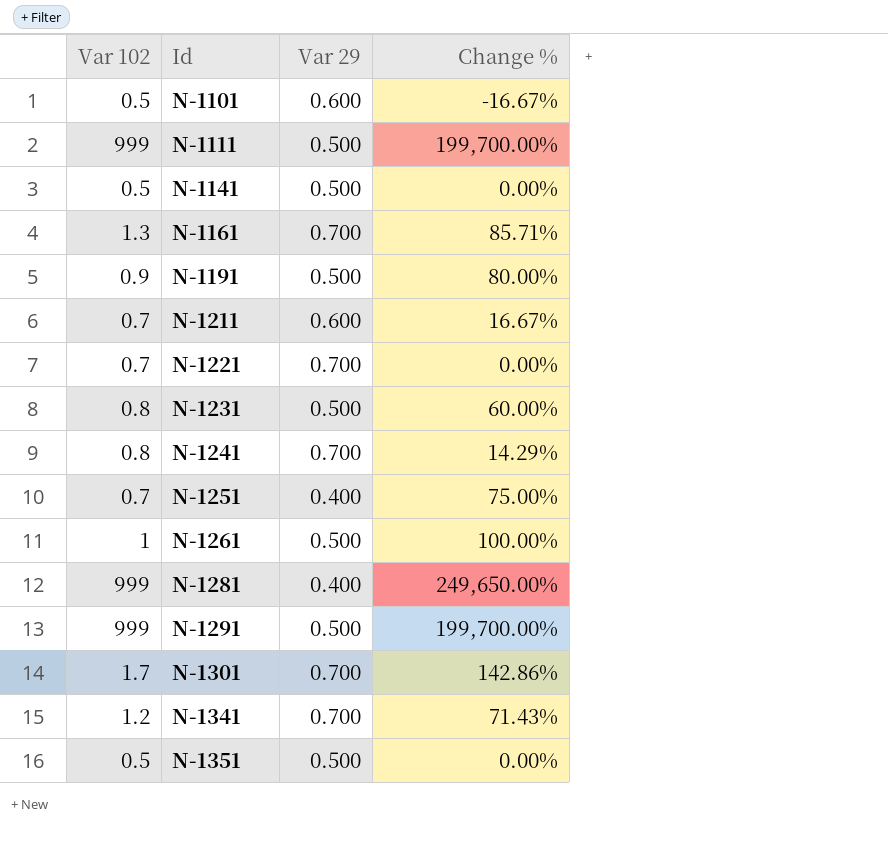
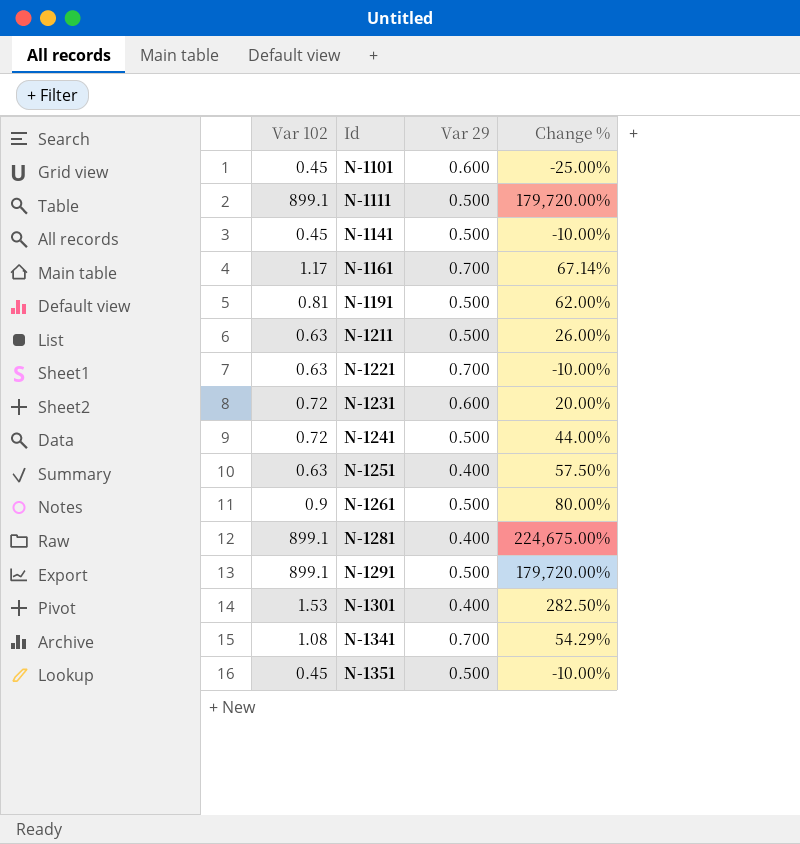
N-1101 | Var 102: 0.5 -> 0.45
N-1101 | Change %: -16.67% -> -25.00%
N-1111 | Var 102: 999 -> 899.1
N-1111 | Change %: 199,700.00% -> 179,720.00%
N-1141 | Var 102: 0.5 -> 0.45
N-1141 | Change %: 0.00% -> -10.00%
N-1161 | Var 102: 1.3 -> 1.17
N-1161 | Change %: 85.71% -> 67.14%
N-1191 | Var 102: 0.9 -> 0.81
N-1191 | Change %: 80.00% -> 62.00%
N-1211 | Var 102: 0.7 -> 0.63
N-1211 | Var 29: 0.600 -> 0.500
N-1211 | Change %: 16.67% -> 26.00%
N-1221 | Var 102: 0.7 -> 0.63
N-1221 | Change %: 0.00% -> -10.00%
N-1231 | Var 102: 0.8 -> 0.72
N-1231 | Var 29: 0.500 -> 0.600
N-1231 | Change %: 60.00% -> 20.00%
N-1241 | Var 102: 0.8 -> 0.72
N-1241 | Var 29: 0.700 -> 0.500
N-1241 | Change %: 14.29% -> 44.00%
N-1251 | Var 102: 0.7 -> 0.63
N-1251 | Change %: 75.00% -> 57.50%
N-1261 | Var 102: 1 -> 0.9
N-1261 | Change %: 100.00% -> 80.00%
N-1281 | Var 102: 999 -> 899.1
N-1281 | Change %: 249,650.00% -> 224,675.00%
N-1291 | Var 102: 999 -> 899.1
N-1291 | Change %: 199,700.00% -> 179,720.00%
N-1301 | Var 102: 1.7 -> 1.53
N-1301 | Var 29: 0.700 -> 0.400
N-1301 | Change %: 142.86% -> 282.50%
N-1341 | Var 102: 1.2 -> 1.08
N-1341 | Change %: 71.43% -> 54.29%
N-1351 | Var 102: 0.5 -> 0.45
N-1351 | Change %: 0.00% -> -10.00%

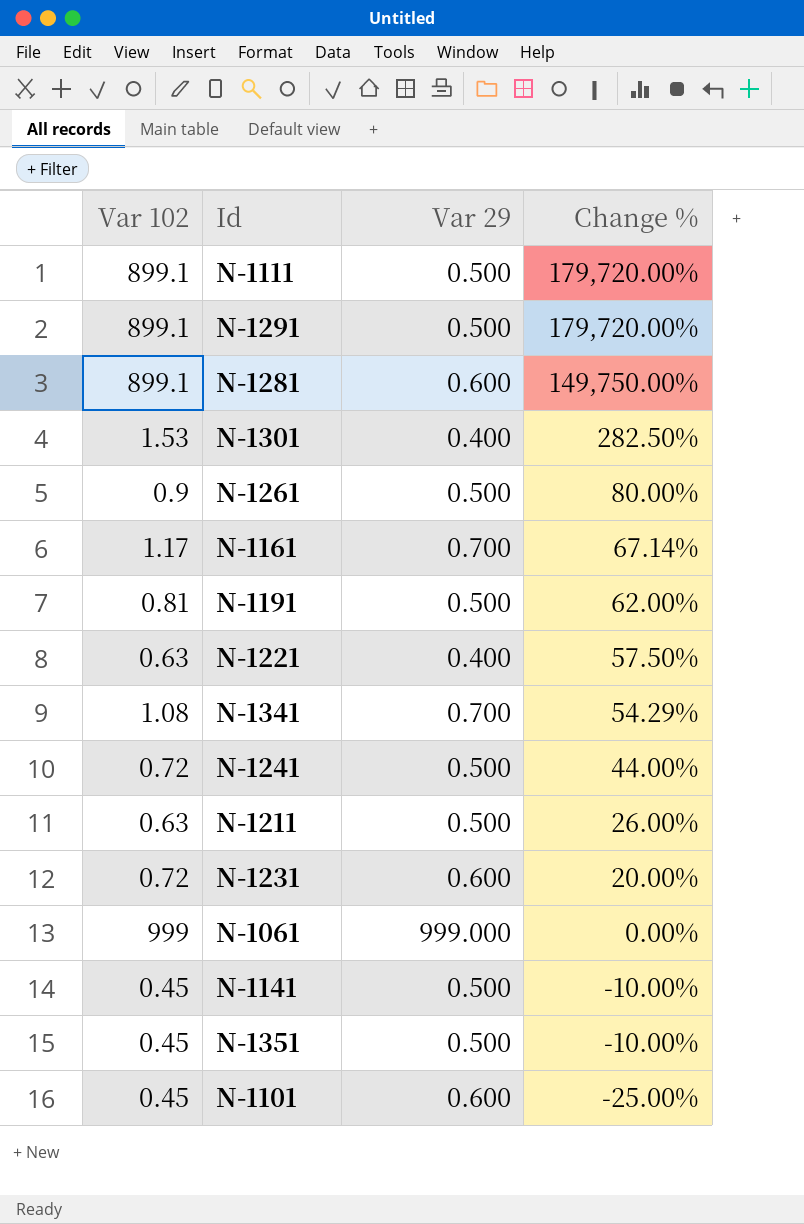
row order: Id ascending -> Change % descending
row N-1251: 0.63 | 0.400 | 57.50% -> none
N-1281 | Var 29: 0.400 -> 0.600
N-1281 | Change %: 224,675.00% -> 149,750.00%
N-1221 | Var 29: 0.700 -> 0.400
N-1221 | Change %: -10.00% -> 57.50%
row N-1061: none -> 999 | 999.000 | 0.00%

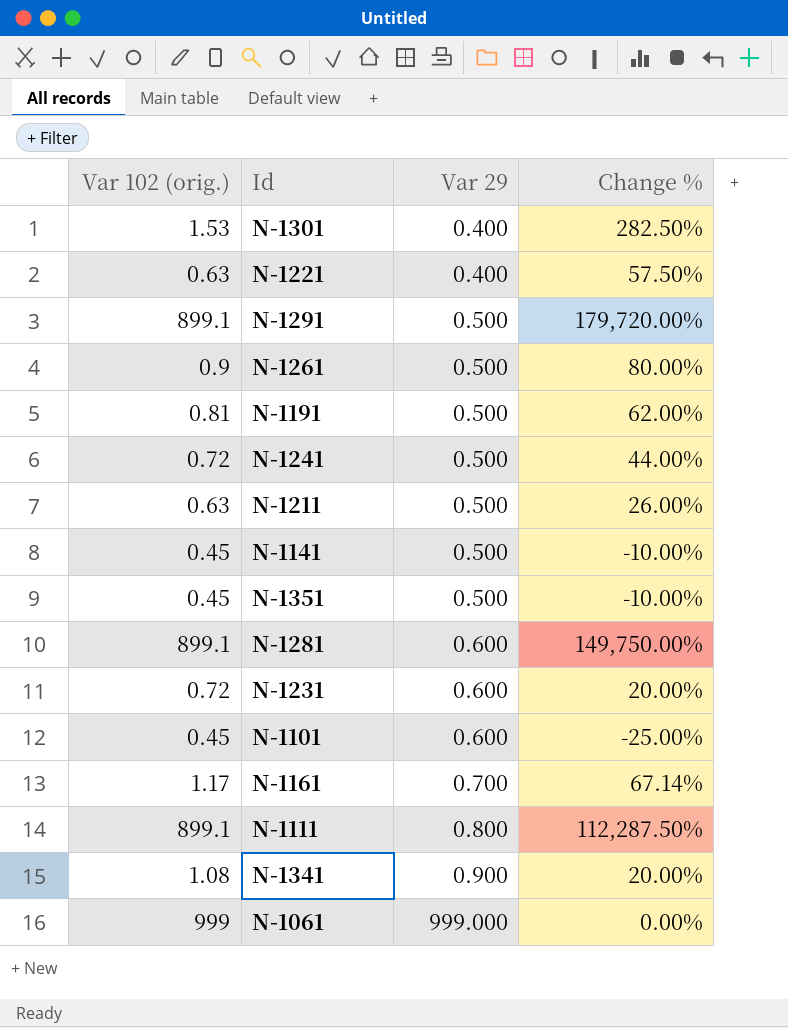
row order: Change % descending -> Var 29 ascending
column name: Var 102 -> Var 102 (orig.)
N-1111 | Var 29: 0.500 -> 0.800
N-1111 | Change %: 179,720.00% -> 112,287.50%
N-1341 | Var 29: 0.700 -> 0.900
N-1341 | Change %: 54.29% -> 20.00%

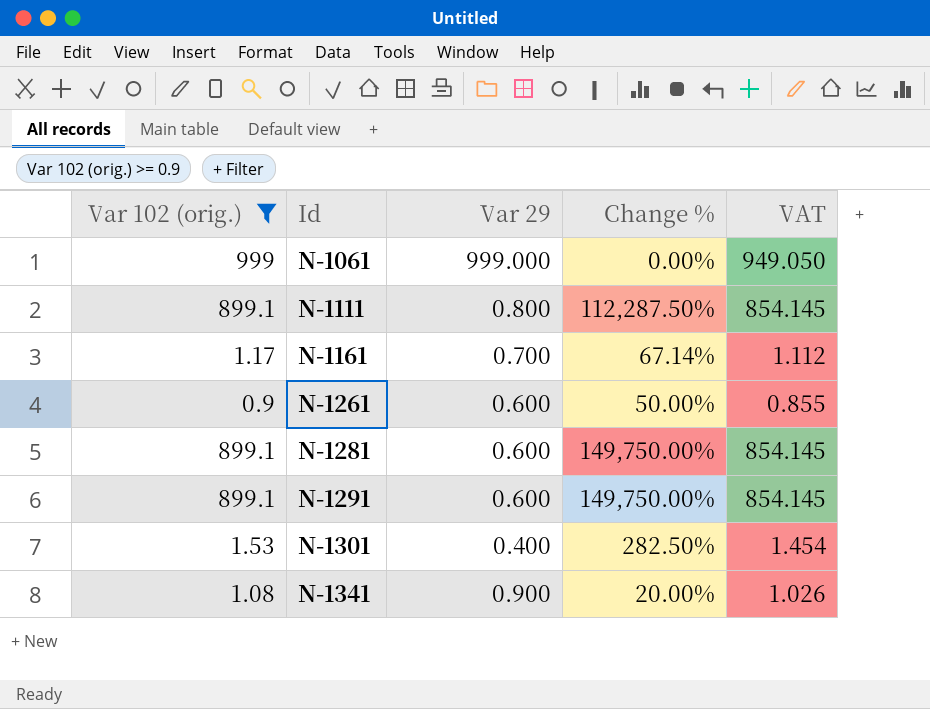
filter: none -> Var 102 (orig.) >= 0.9
row order: Var 29 ascending -> Id ascending
column VAT | formula: none -> [Var 102 (orig.)] * 0.95
N-1261 | Var 29: 0.500 -> 0.600
N-1261 | Change %: 80.00% -> 50.00%
N-1291 | Var 29: 0.500 -> 0.600
N-1291 | Change %: 179,720.00% -> 149,750.00%

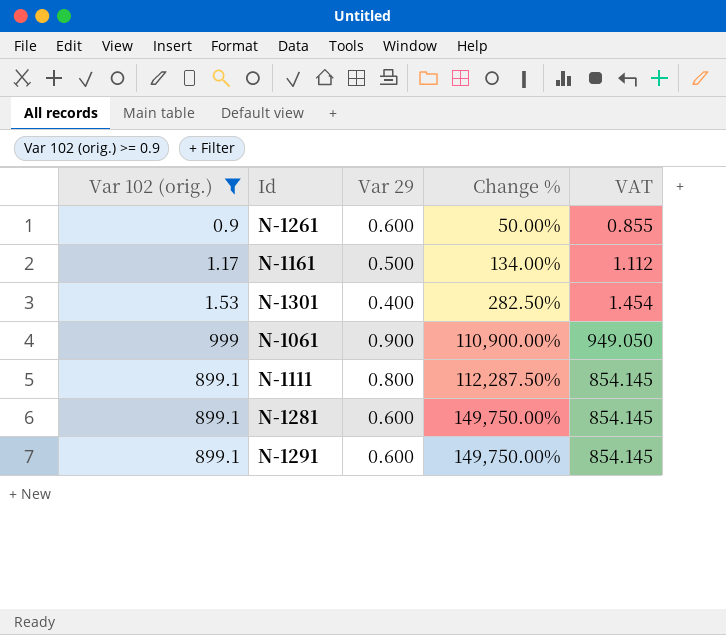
row order: Id ascending -> Change % ascending
row N-1341: 1.08 | 0.900 | 20.00% | 1.026 -> none
N-1161 | Var 29: 0.700 -> 0.500
N-1161 | Change %: 67.14% -> 134.00%
N-1061 | Var 29: 999.000 -> 0.900
N-1061 | Change %: 0.00% -> 110,900.00%

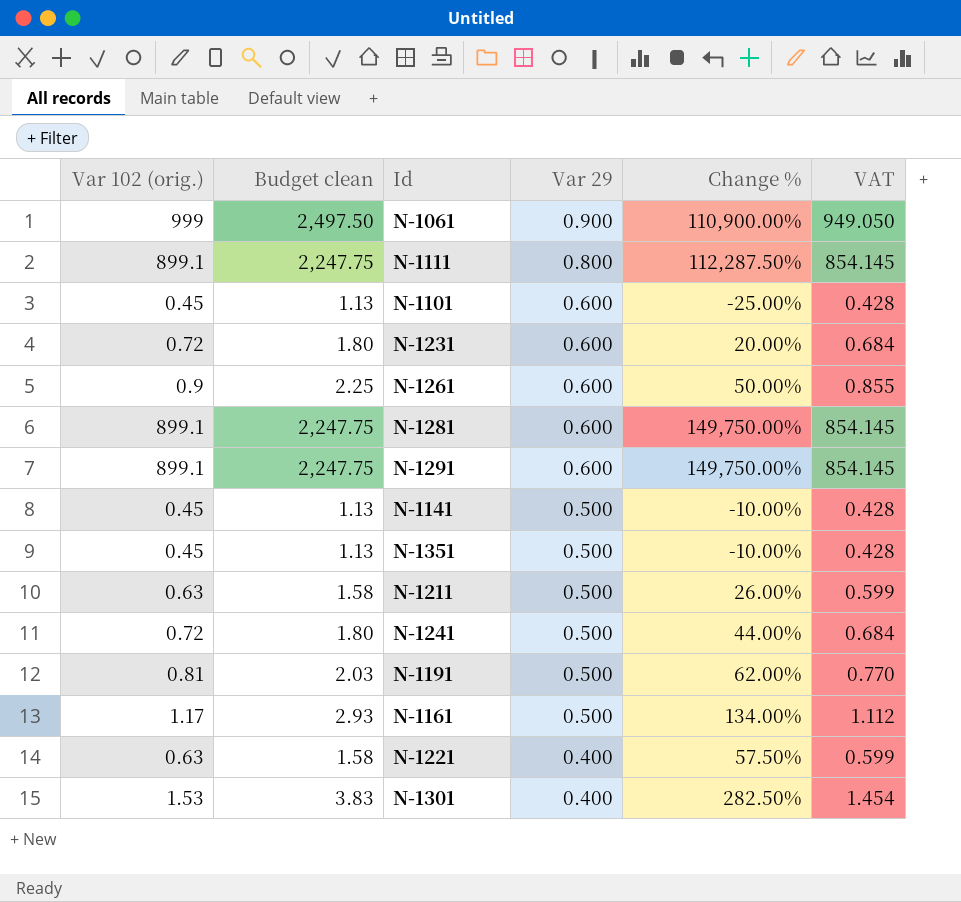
filter: Var 102 (orig.) >= 0.9 -> none
row order: Change % ascending -> Var 29 descending
column Budget clean | formula: none -> [Var 102 (orig.)] * 2.5

